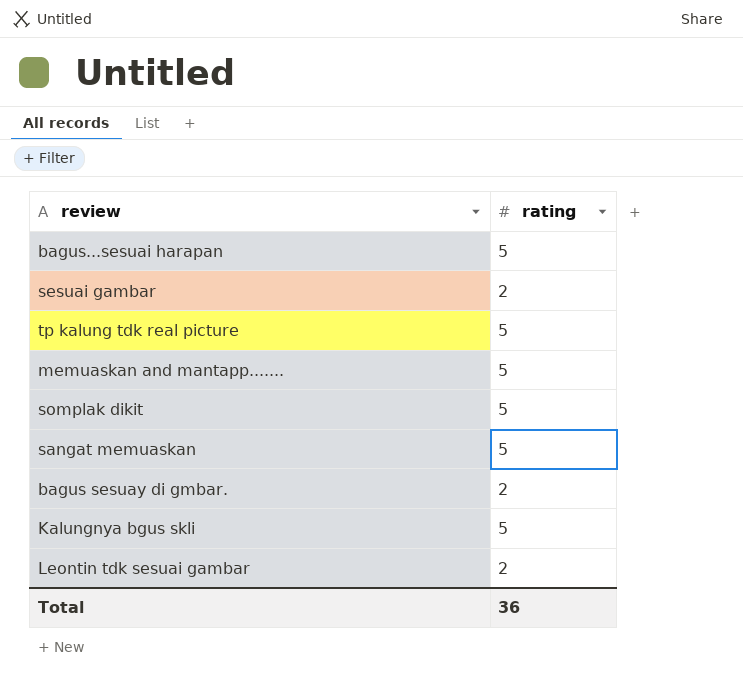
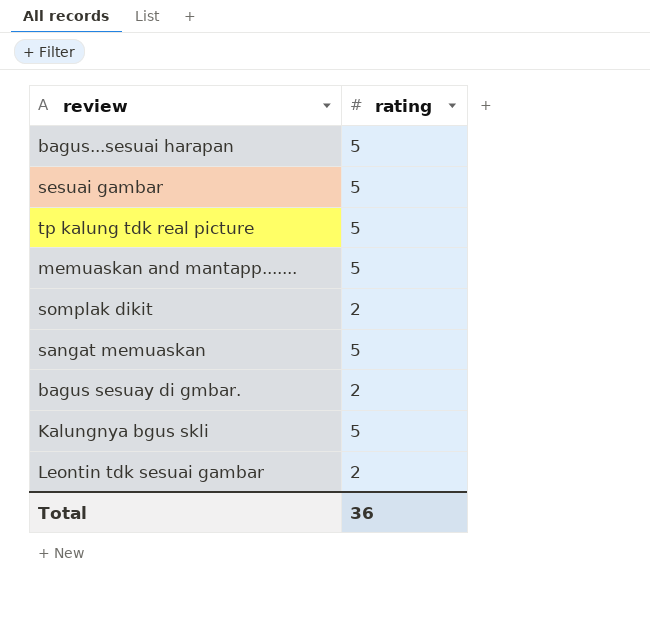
sesuai gambar | rating: 2 -> 5
somplak dikit | rating: 5 -> 2

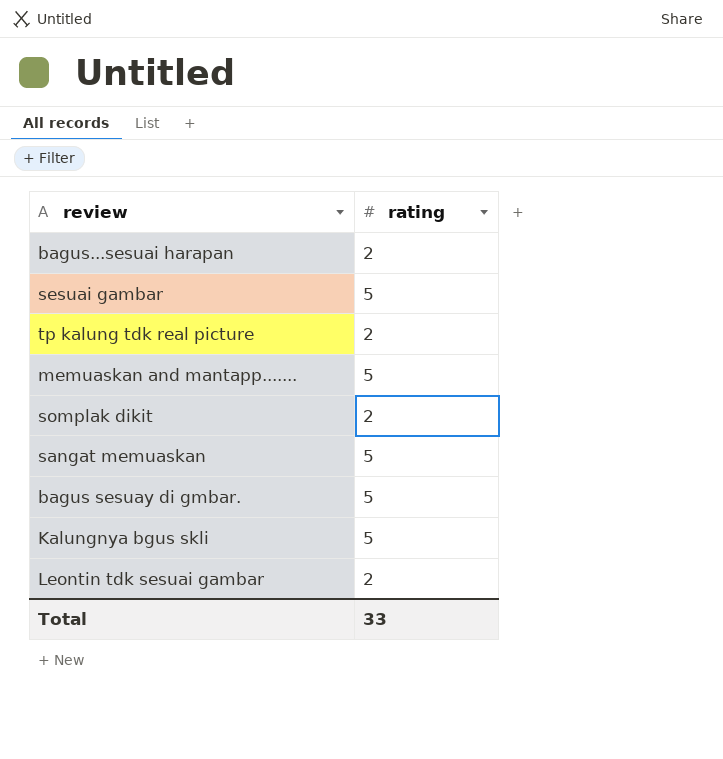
bagus...sesuai harapan | rating: 5 -> 2
tp kalung tdk real picture | rating: 5 -> 2
bagus sesuay di gmbar. | rating: 2 -> 5
Total | rating: 36 -> 33

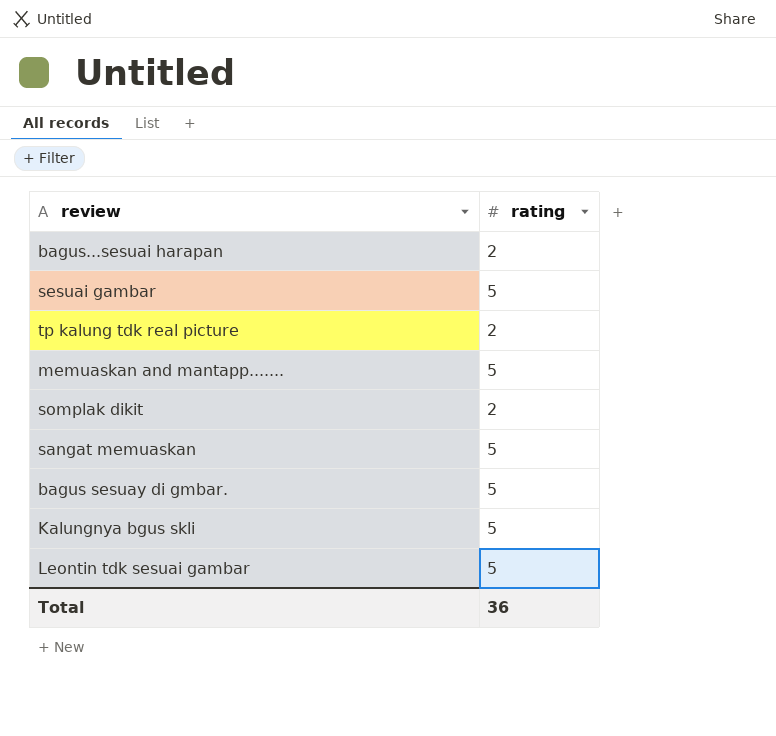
Leontin tdk sesuai gambar | rating: 2 -> 5
Total | rating: 33 -> 36

